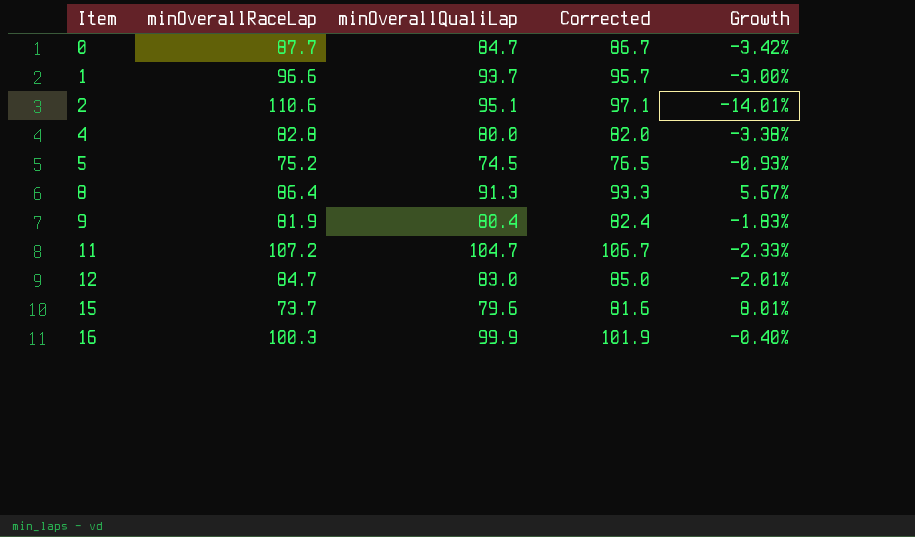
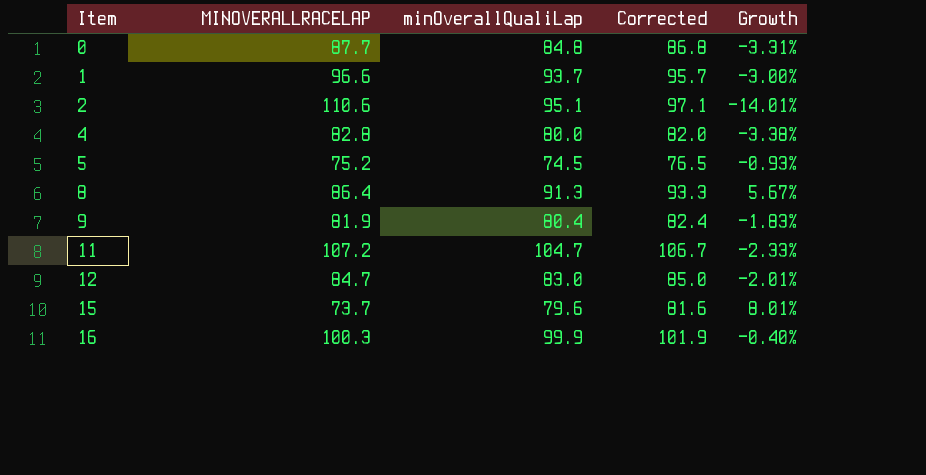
column name: minOverallRaceLap -> MINOVERALLRACELAP
0 | minOverallQualiLap: 84.7 -> 84.8
0 | Corrected: 86.7 -> 86.8
0 | Growth: -3.42% -> -3.31%

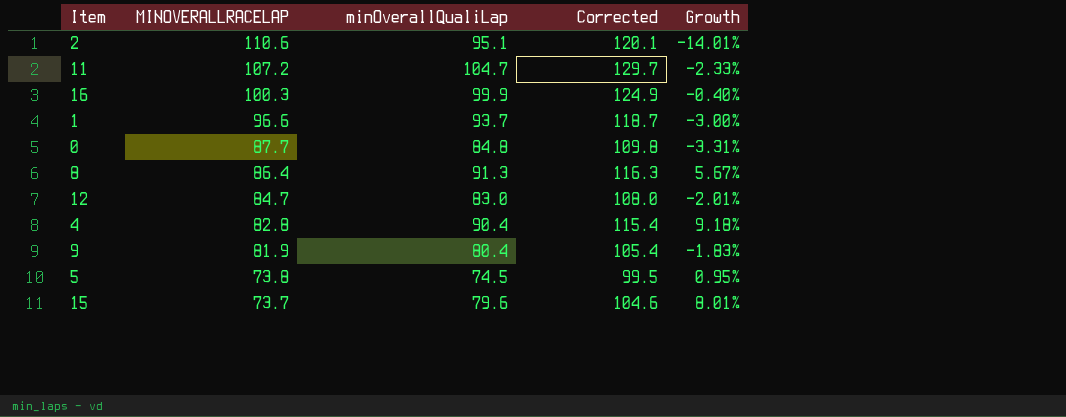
row order: Item ascending -> MINOVERALLRACELAP descending
column Corrected | formula: [minOverallQualiLap] + 2 -> [minOverallQualiLap] + 25
4 | minOverallQualiLap: 80.0 -> 90.4
4 | Growth: -3.38% -> 9.18%
5 | MINOVERALLRACELAP: 75.2 -> 73.8
5 | Growth: -0.93% -> 0.95%

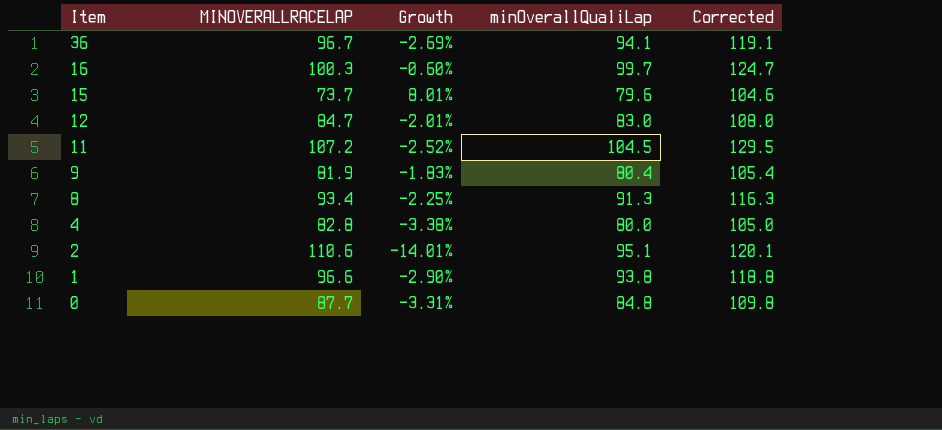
row order: MINOVERALLRACELAP descending -> Item descending
column Growth | position: 5 -> 3
row 5: 73.8 | 74.5 | 99.5 | 0.95% -> none
row 36: none -> 96.7 | -2.69% | 94.1 | 119.1
16 | Growth: -0.40% -> -0.60%
16 | minOverallQualiLap: 99.9 -> 99.7
16 | Corrected: 124.9 -> 124.7
11 | Growth: -2.33% -> -2.52%
11 | minOverallQualiLap: 104.7 -> 104.5
11 | Corrected: 129.7 -> 129.5
8 | MINOVERALLRACELAP: 86.4 -> 93.4
8 | Growth: 5.67% -> -2.25%
4 | Growth: 9.18% -> -3.38%
4 | minOverallQualiLap: 90.4 -> 80.0
4 | Corrected: 115.4 -> 105.0
1 | Growth: -3.00% -> -2.90%
1 | minOverallQualiLap: 93.7 -> 93.8
1 | Corrected: 118.7 -> 118.8

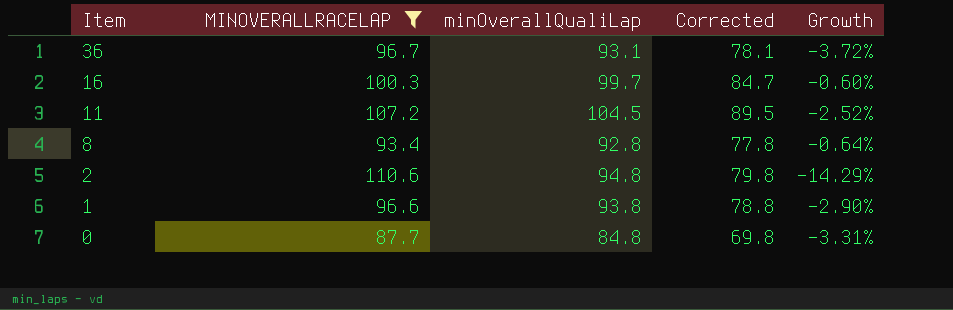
filter: none -> MINOVERALLRACELAP >= 87.7
column Corrected | formula: [minOverallQualiLap] + 25 -> [minOverallQualiLap] - 15
column Growth | position: 3 -> 5
36 | minOverallQualiLap: 94.1 -> 93.1
36 | Growth: -2.69% -> -3.72%
8 | minOverallQualiLap: 91.3 -> 92.8
8 | Growth: -2.25% -> -0.64%
2 | minOverallQualiLap: 95.1 -> 94.8
2 | Growth: -14.01% -> -14.29%

